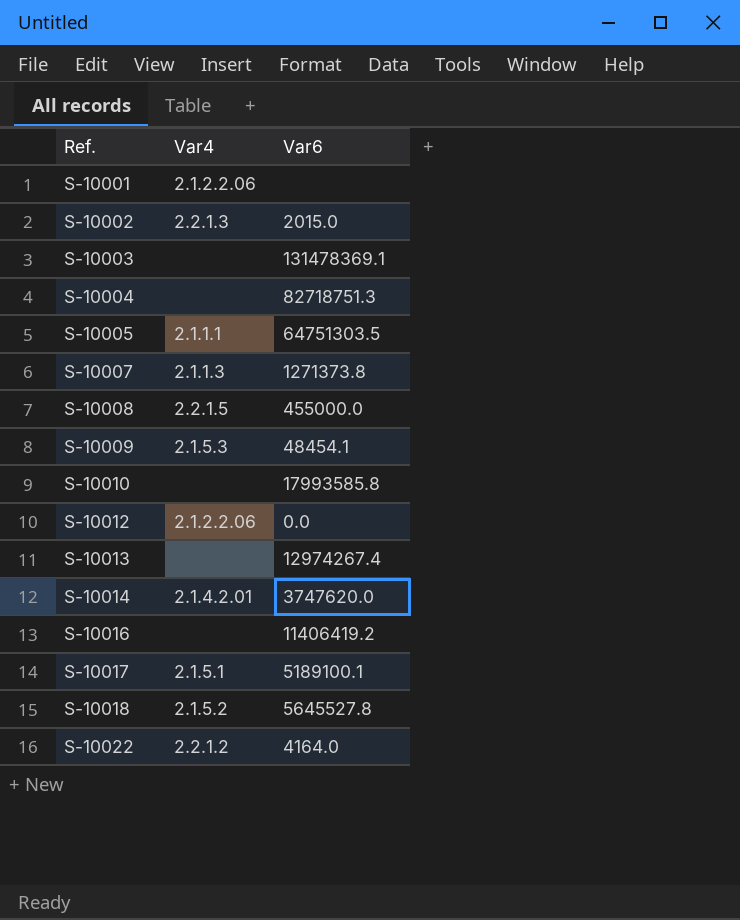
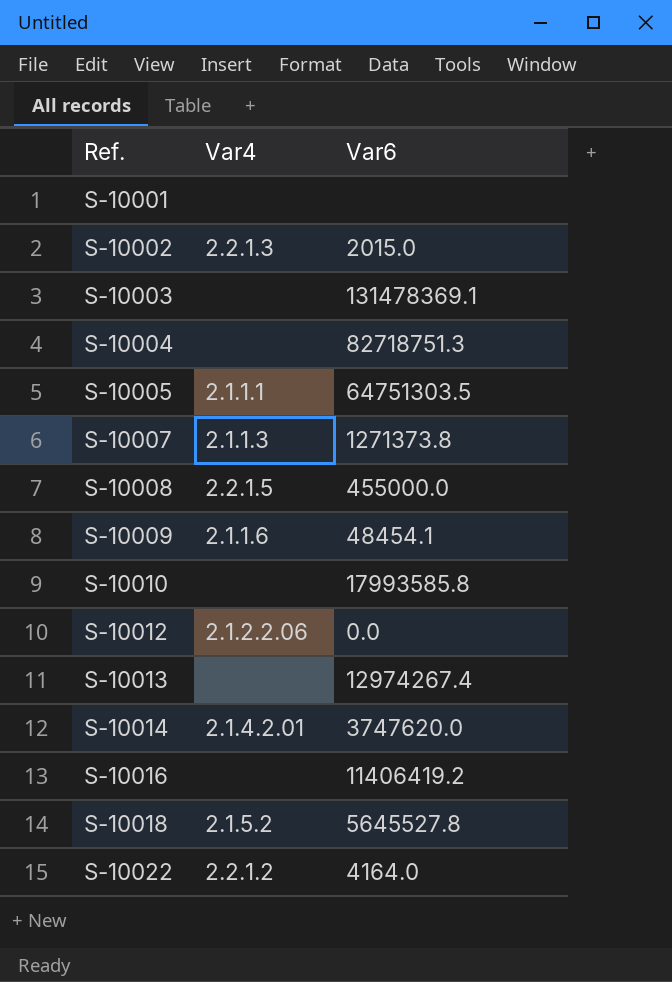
row S-10017: 2.1.5.1 | 5189100.1 -> none
S-10001 | Var4: 2.1.2.2.06 -> none
S-10009 | Var4: 2.1.5.3 -> 2.1.1.6

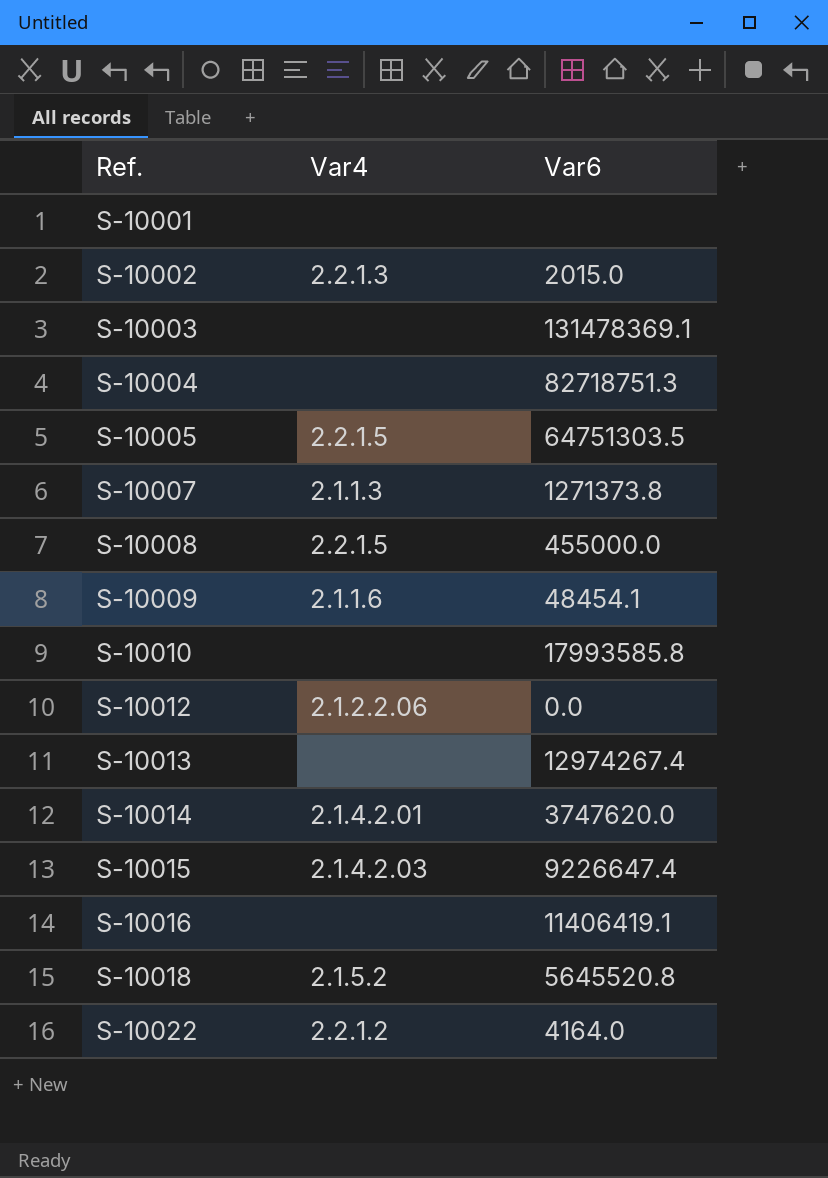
S-10005 | Var4: 2.1.1.1 -> 2.2.1.5
row S-10015: none -> 2.1.4.2.03 | 9226647.4
S-10016 | Var6: 11406419.2 -> 11406419.1
S-10018 | Var6: 5645527.8 -> 5645520.8

